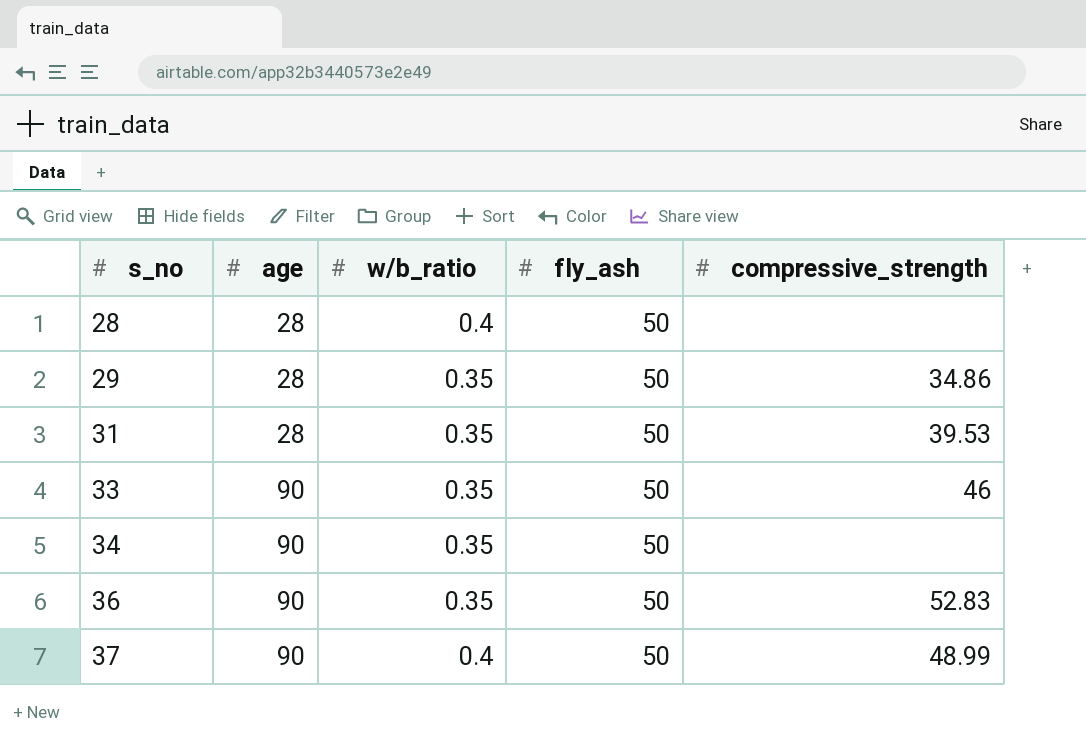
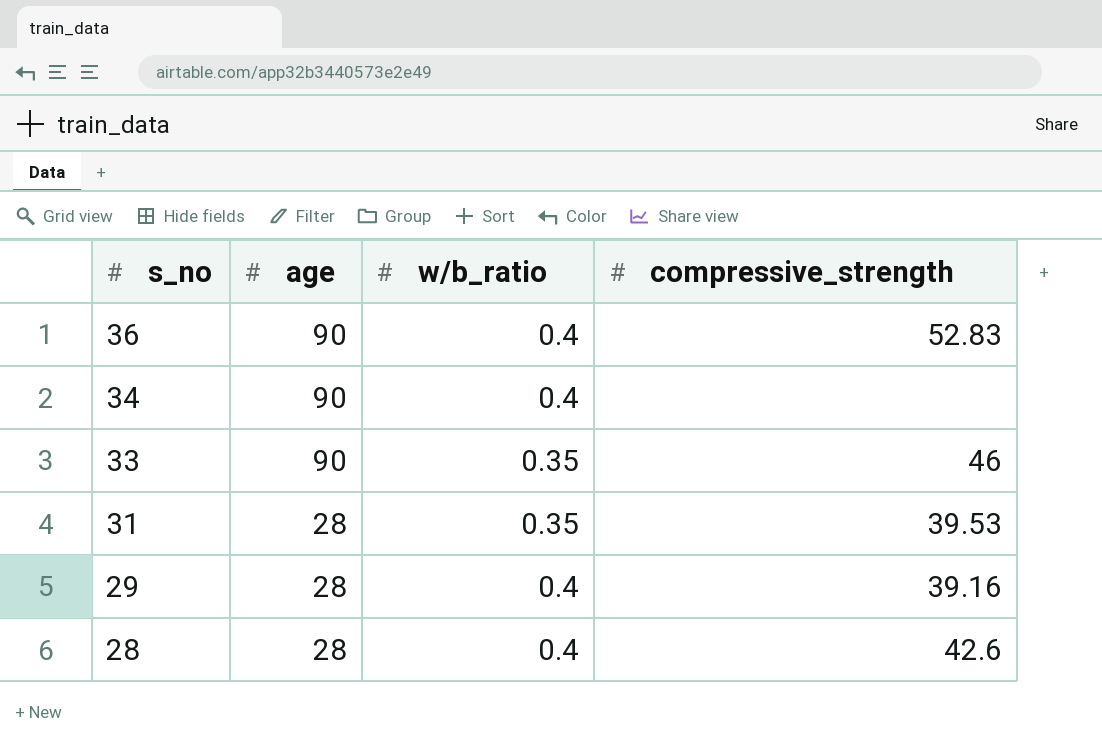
row order: s_no ascending -> s_no descending
column fly_ash | position: 4 -> none
row 37: 90 | 0.4 | 50 | 48.99 -> none
36 | w/b_ratio: 0.35 -> 0.4
34 | w/b_ratio: 0.35 -> 0.4
29 | w/b_ratio: 0.35 -> 0.4
29 | compressive_strength: 34.86 -> 39.16
28 | compressive_strength: none -> 42.6

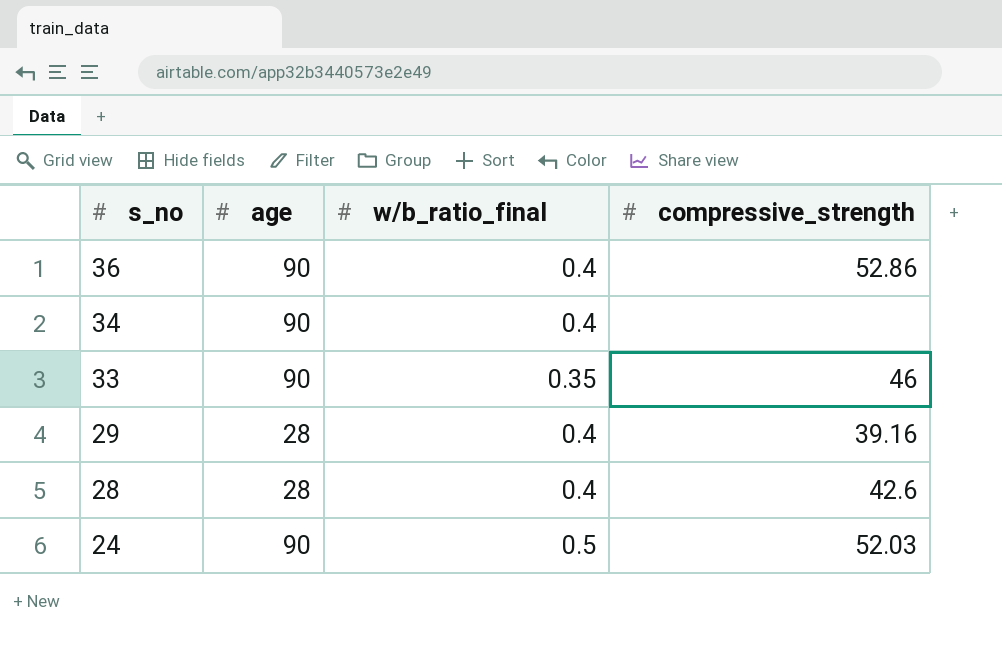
column name: w/b_ratio -> w/b_ratio_final
row 31: 28 | 0.35 | 39.53 -> none
36 | compressive_strength: 52.83 -> 52.86
row 24: none -> 90 | 0.5 | 52.03

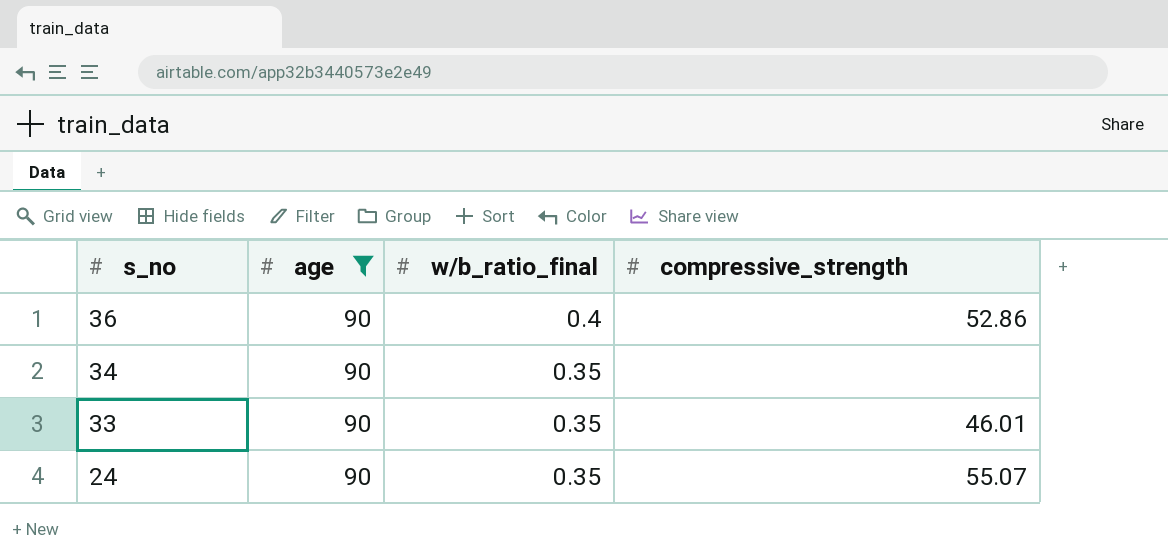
filter: none -> age = 90
34 | w/b_ratio_final: 0.4 -> 0.35
33 | compressive_strength: 46 -> 46.01
24 | w/b_ratio_final: 0.5 -> 0.35
24 | compressive_strength: 52.03 -> 55.07

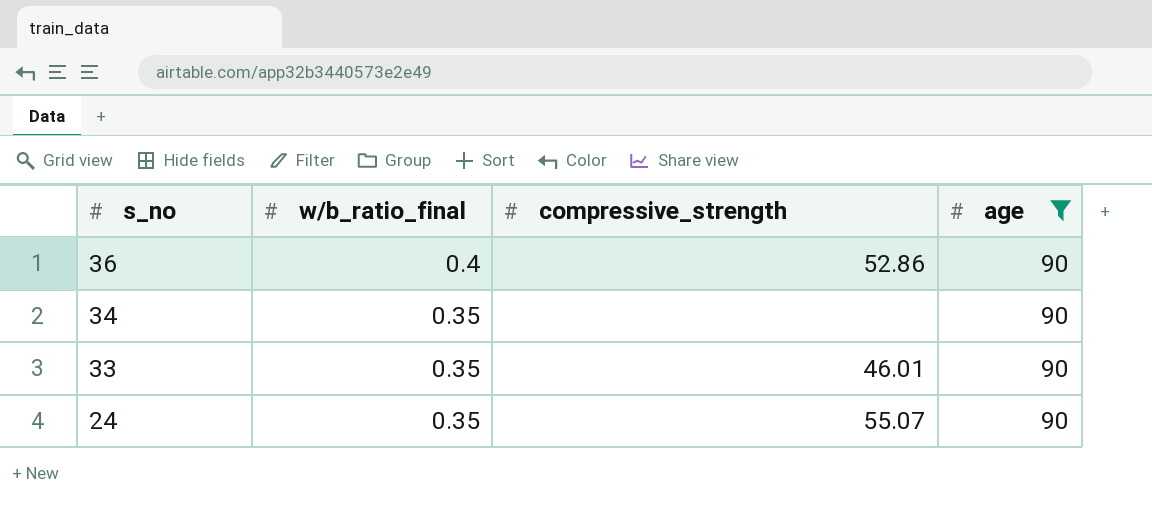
column age | position: 2 -> 4

